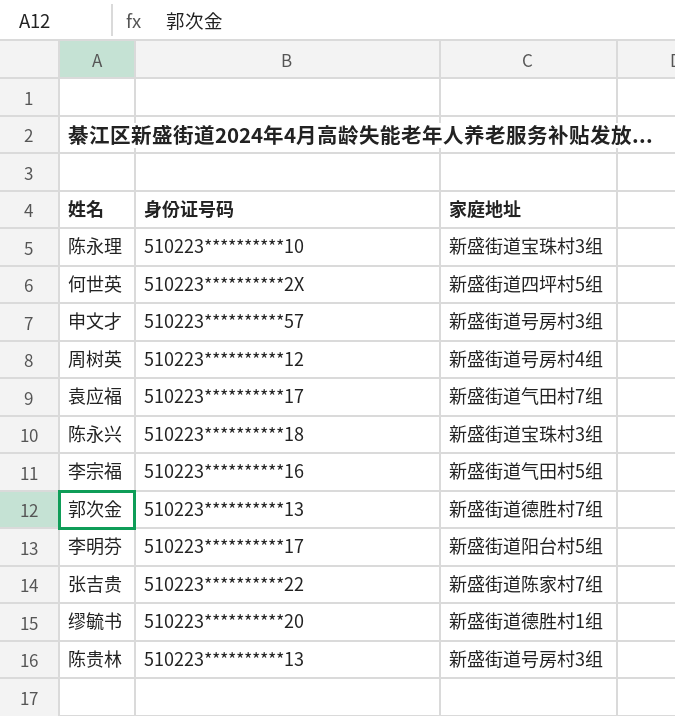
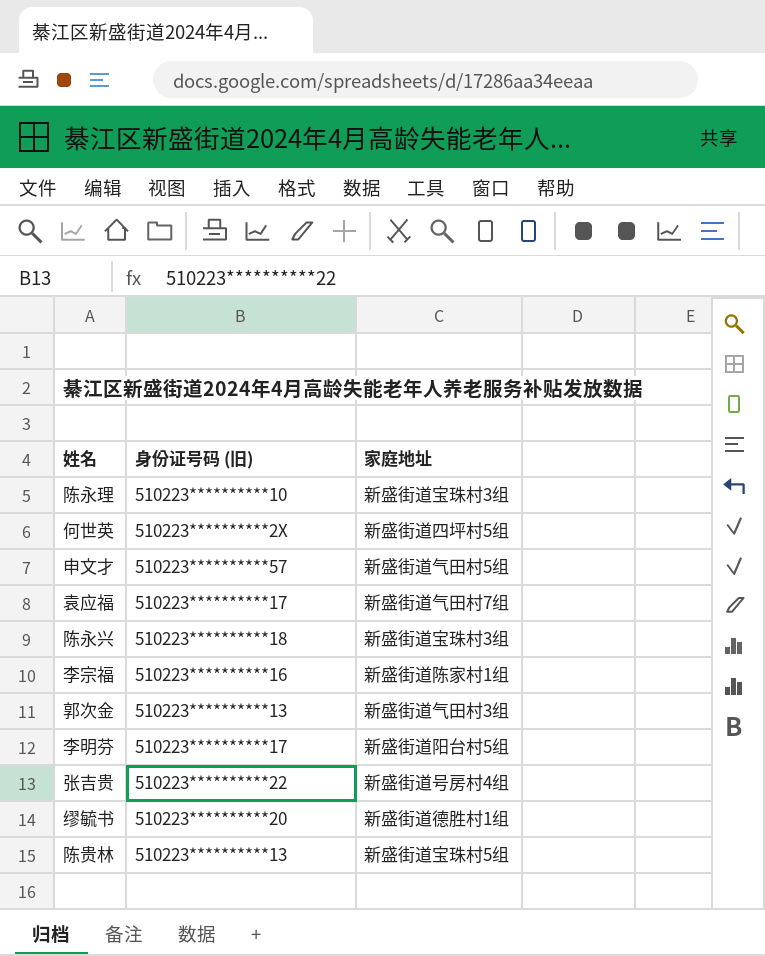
column name: 身份证号码 -> 身份证号码 (旧)
row 周树英: 510223**********12 | 新盛街道号房村4组 -> none
申文才 | 家庭地址: 新盛街道号房村3组 -> 新盛街道气田村5组
李宗福 | 家庭地址: 新盛街道气田村5组 -> 新盛街道陈家村1组
郭次金 | 家庭地址: 新盛街道德胜村7组 -> 新盛街道气田村3组
张吉贵 | 家庭地址: 新盛街道陈家村7组 -> 新盛街道号房村4组
陈贵林 | 家庭地址: 新盛街道号房村3组 -> 新盛街道宝珠村5组

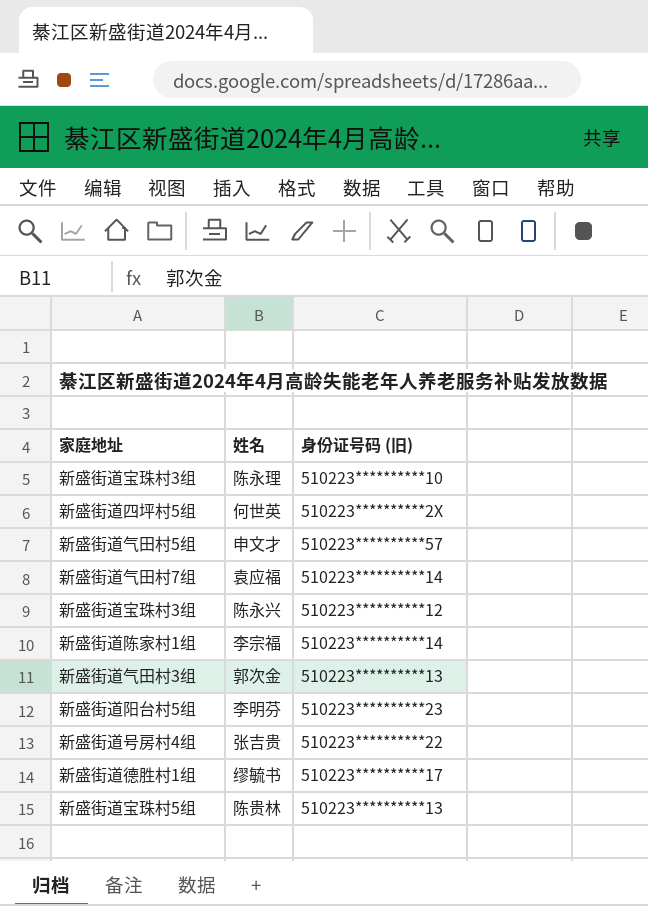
column 家庭地址 | position: 3 -> 1
袁应福 | 身份证号码 (旧): 510223**********17 -> 510223**********14
陈永兴 | 身份证号码 (旧): 510223**********18 -> 510223**********12
李宗福 | 身份证号码 (旧): 510223**********16 -> 510223**********14
李明芬 | 身份证号码 (旧): 510223**********17 -> 510223**********23
缪毓书 | 身份证号码 (旧): 510223**********20 -> 510223**********17

